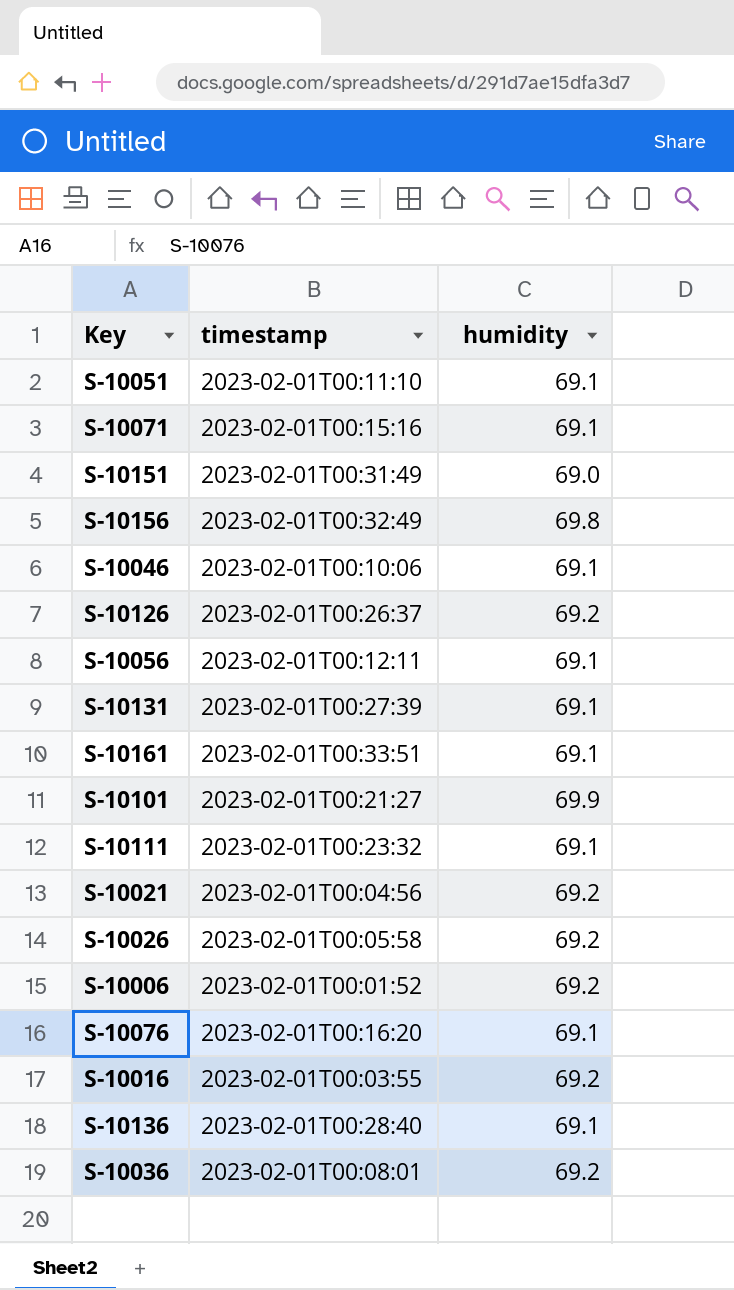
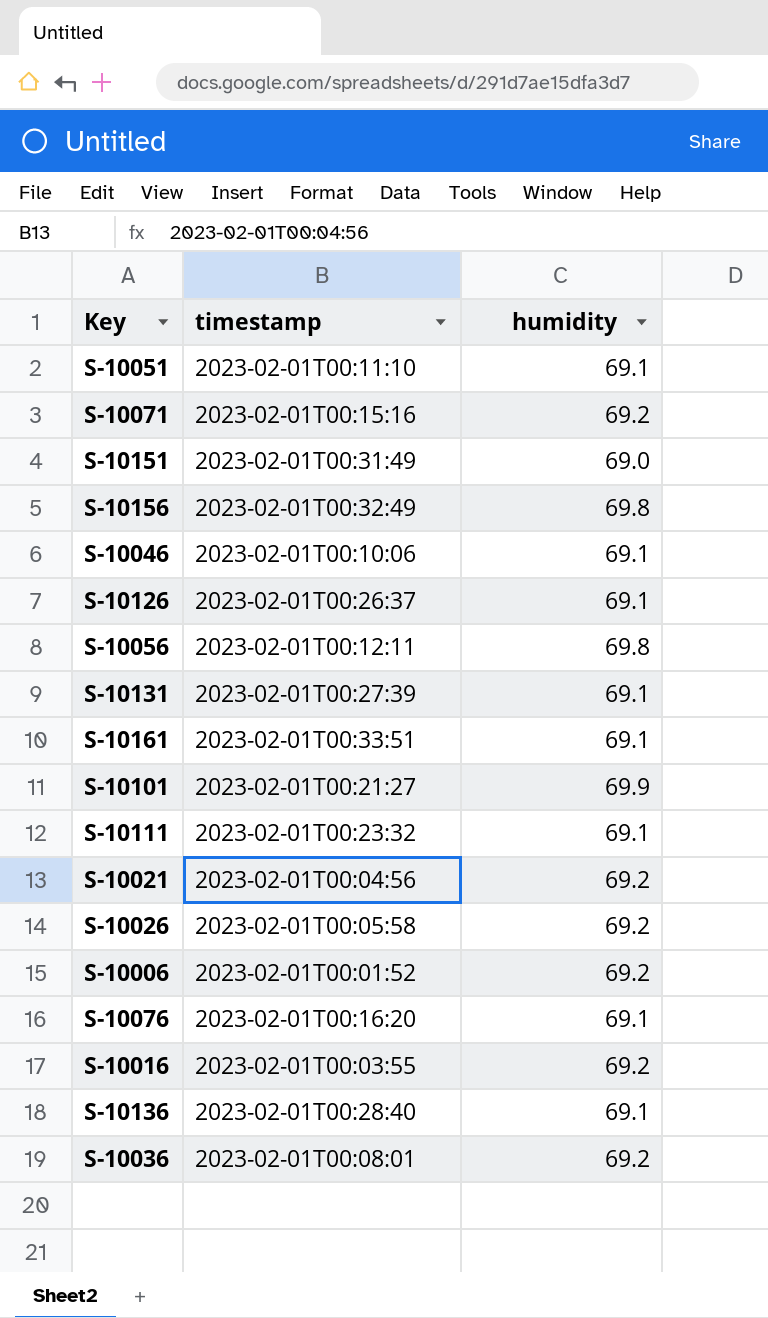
S-10071 | humidity: 69.1 -> 69.2
S-10126 | humidity: 69.2 -> 69.1
S-10056 | humidity: 69.1 -> 69.8

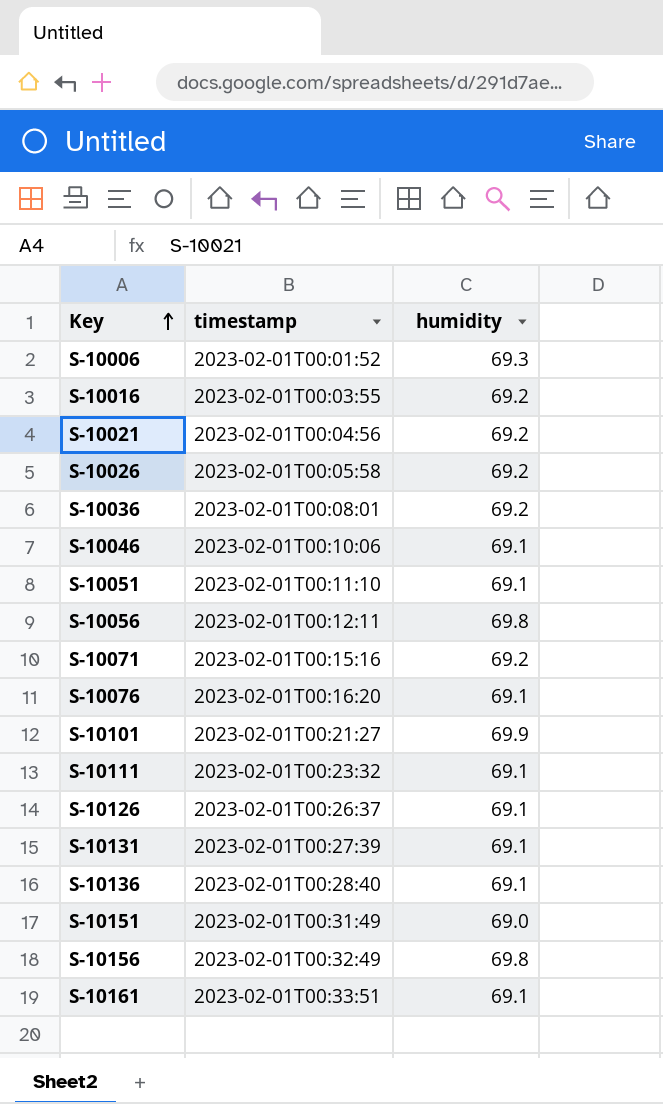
row order: none -> Key ascending
S-10006 | humidity: 69.2 -> 69.3

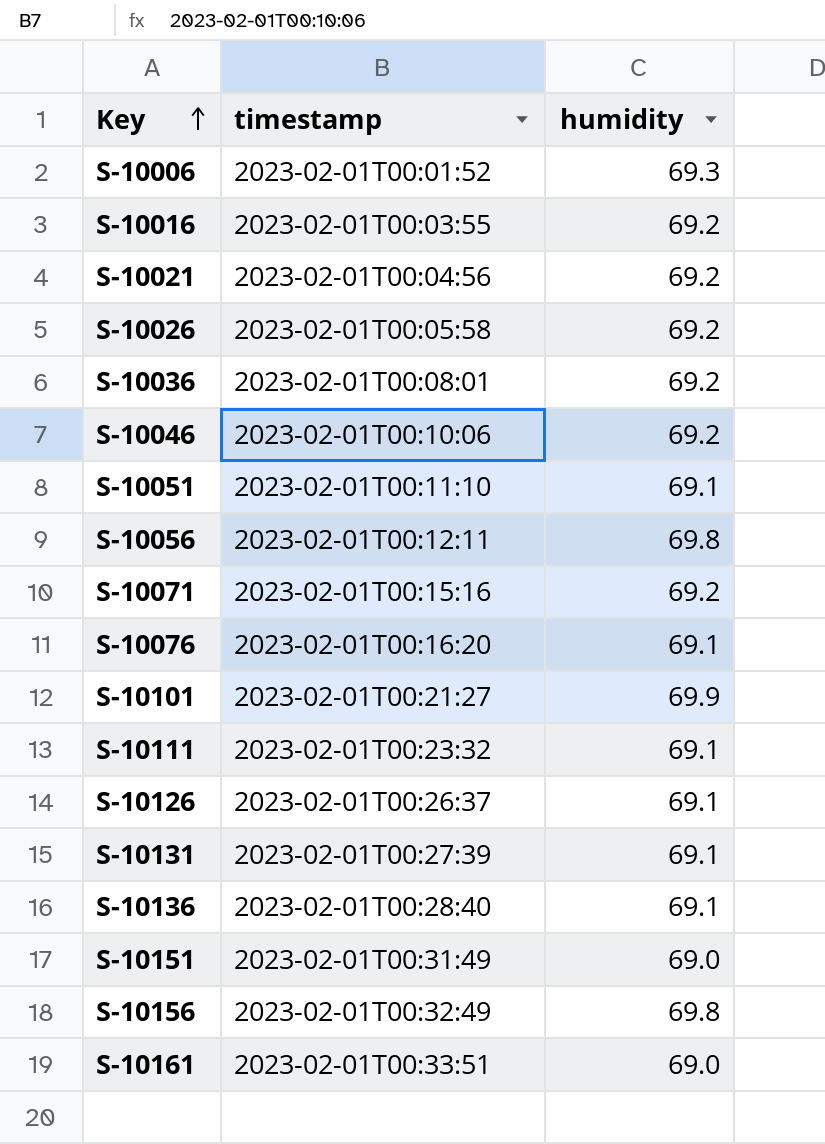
S-10046 | humidity: 69.1 -> 69.2
S-10161 | humidity: 69.1 -> 69.0

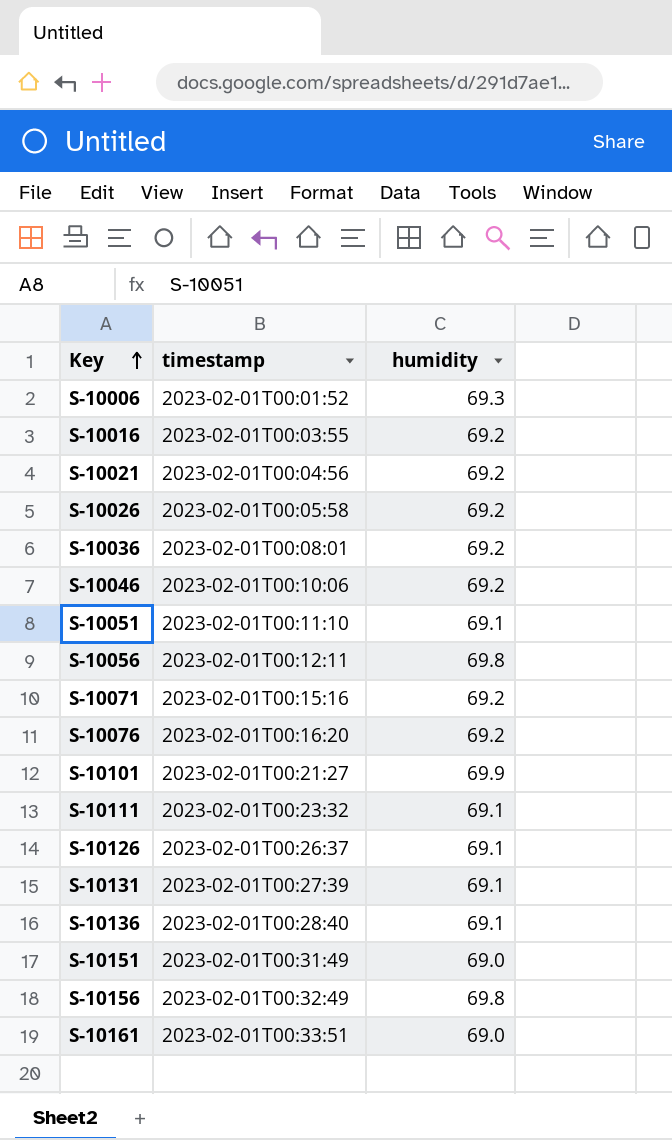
S-10076 | humidity: 69.1 -> 69.2

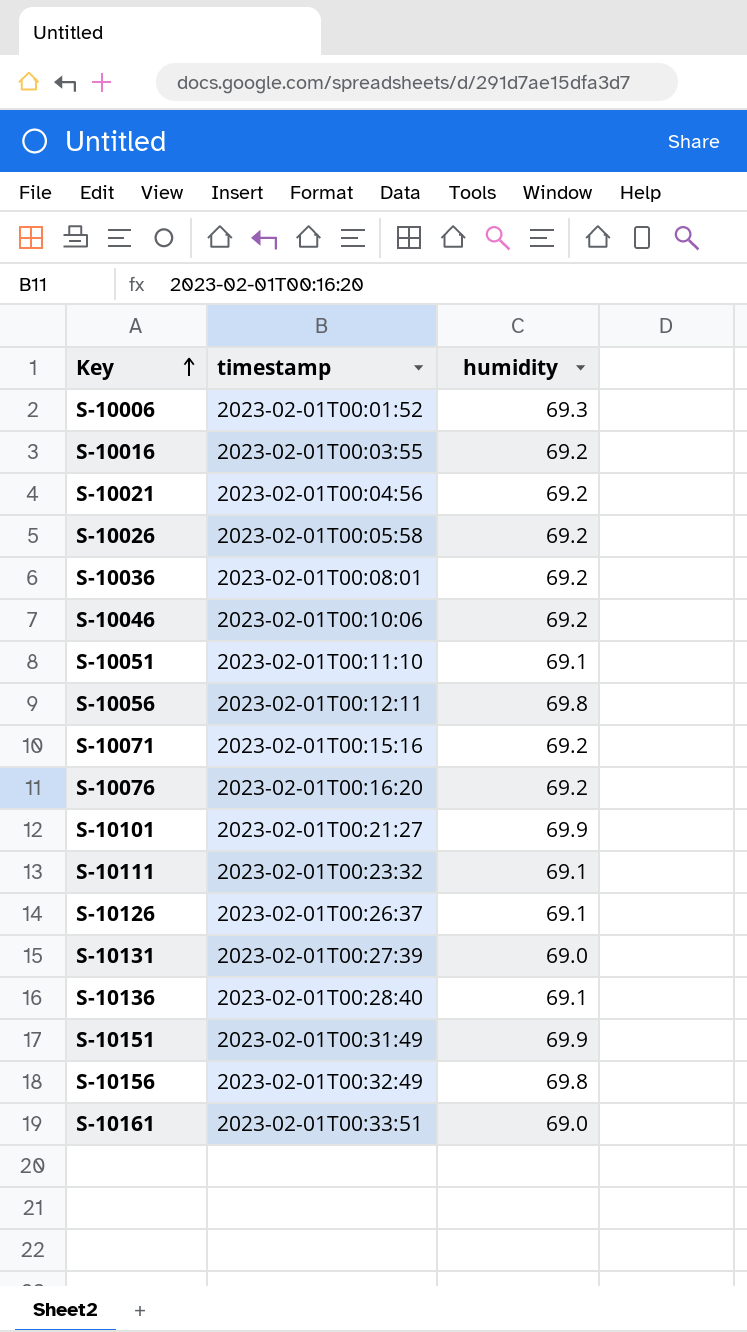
S-10131 | humidity: 69.1 -> 69.0
S-10151 | humidity: 69.0 -> 69.9

